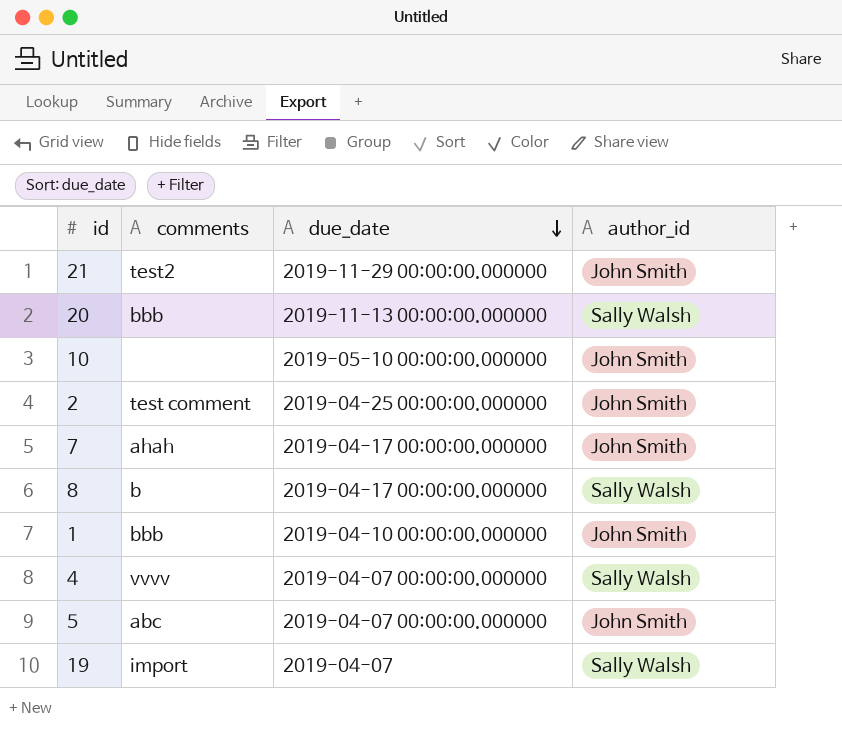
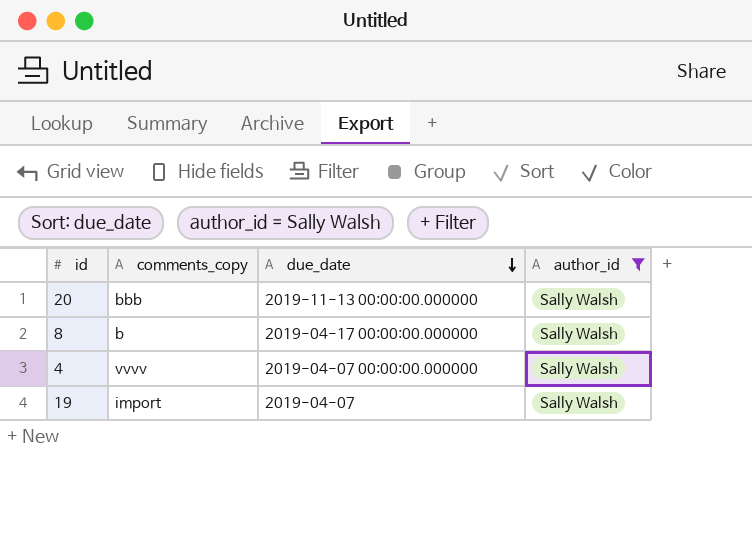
filter: none -> author_id = Sally Walsh
column name: comments -> comments_copy

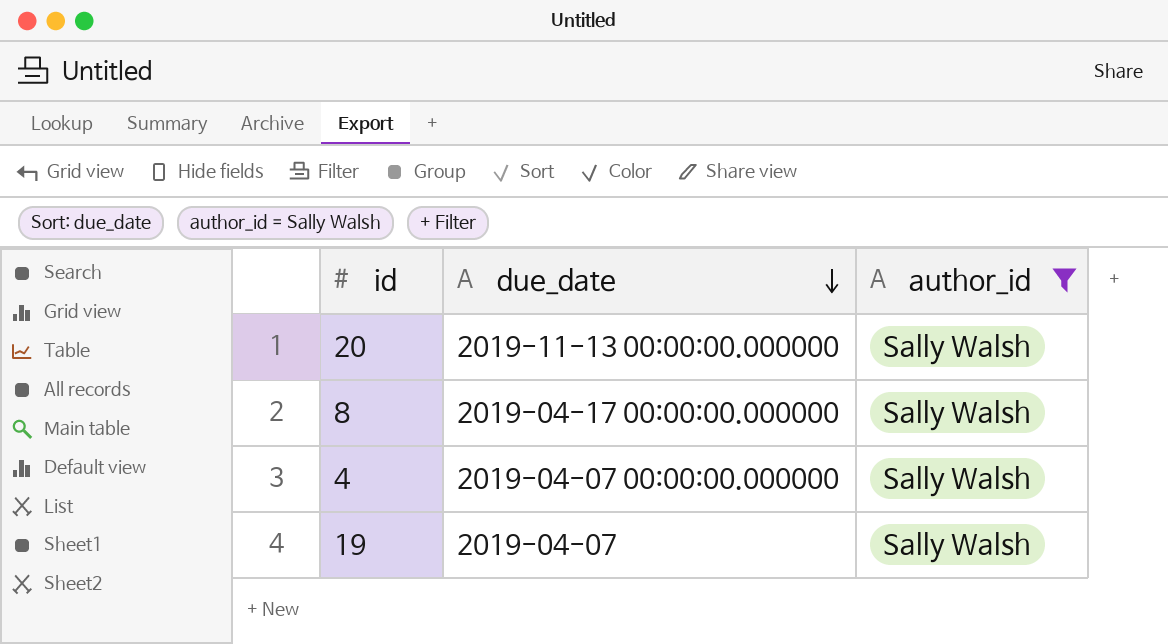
column comments_copy | position: 2 -> none

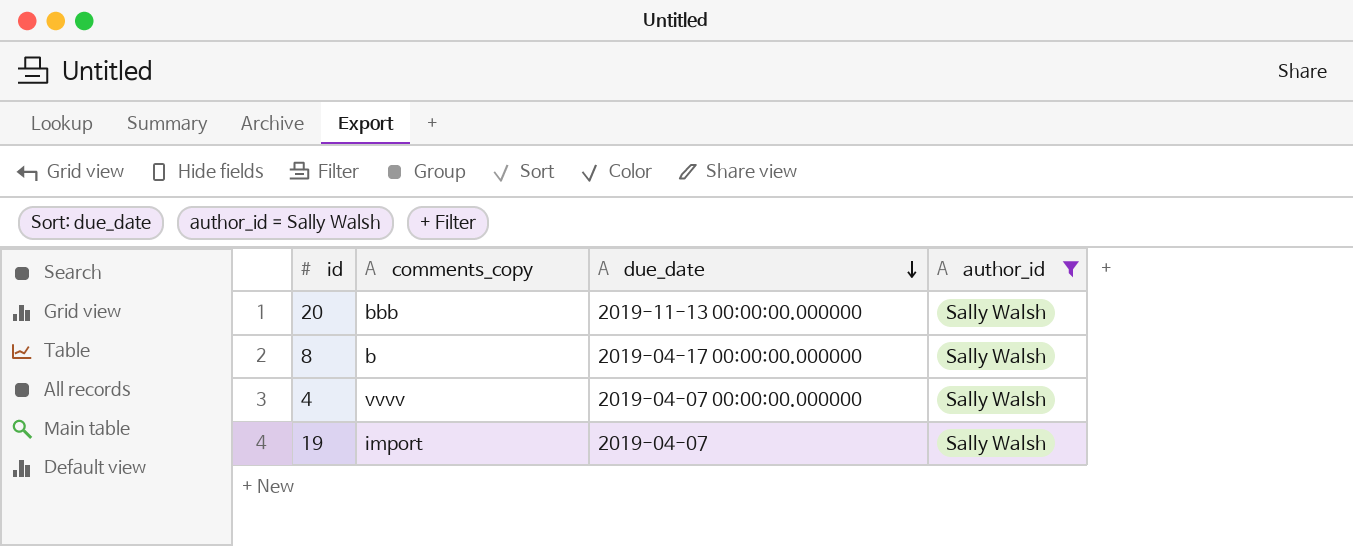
column comments_copy | position: none -> 2

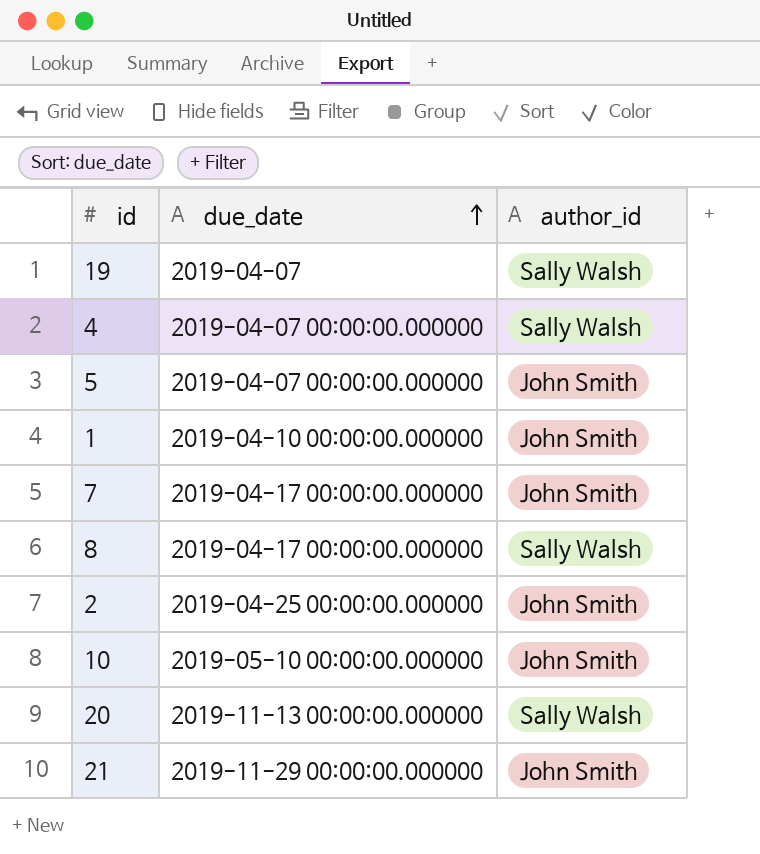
filter: author_id = Sally Walsh -> none
row order: due_date descending -> due_date ascending
column comments_copy | position: 2 -> none

